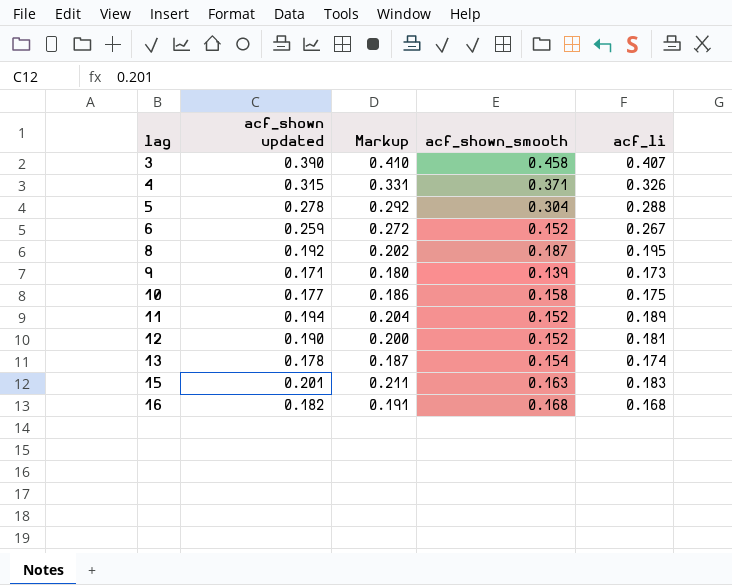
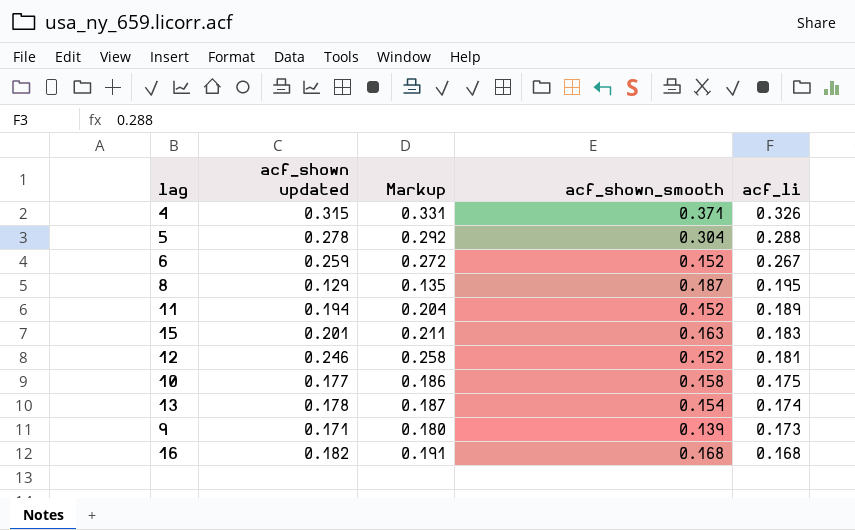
row order: lag ascending -> acf_li descending
row 3: 0.390 | 0.410 | 0.458 | 0.407 -> none
8 | acf_shown updated: 0.192 -> 0.129
8 | Markup: 0.202 -> 0.135
12 | acf_shown updated: 0.190 -> 0.246
12 | Markup: 0.200 -> 0.258

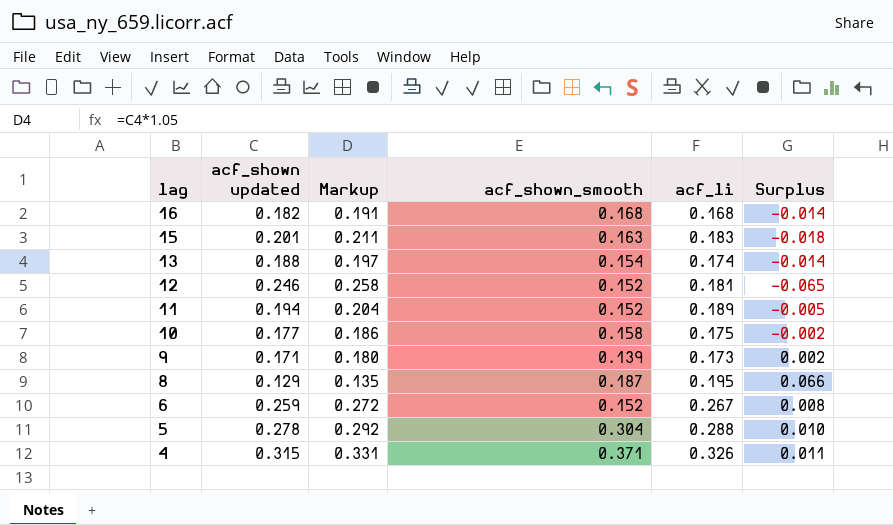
row order: acf_li descending -> lag descending
column Surplus | formula: none -> [acf_li] - [acf_shown updated]
13 | acf_shown updated: 0.178 -> 0.188
13 | Markup: 0.187 -> 0.197

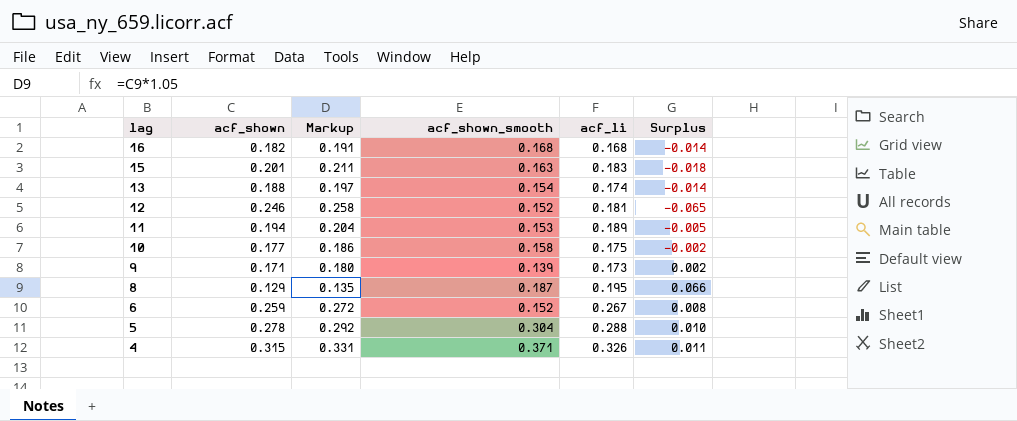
column name: acf_shown updated -> acf_shown
11 | acf_shown_smooth: 0.152 -> 0.153

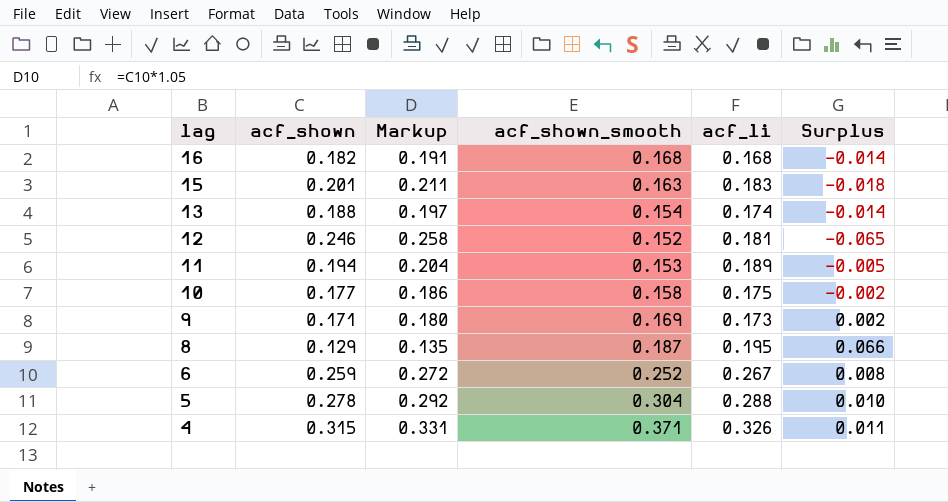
9 | acf_shown_smooth: 0.139 -> 0.169
6 | acf_shown_smooth: 0.152 -> 0.252

